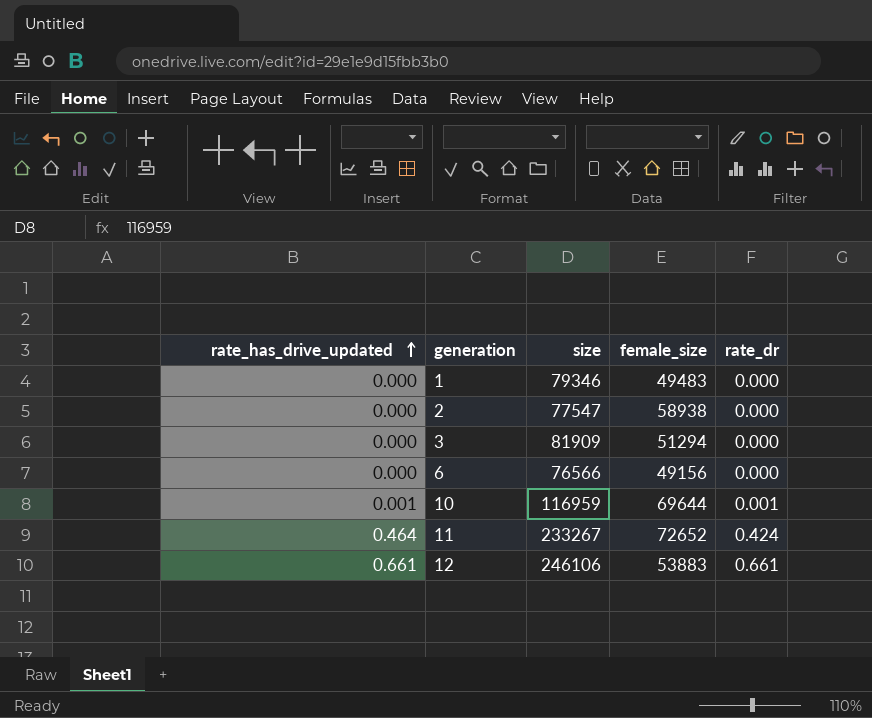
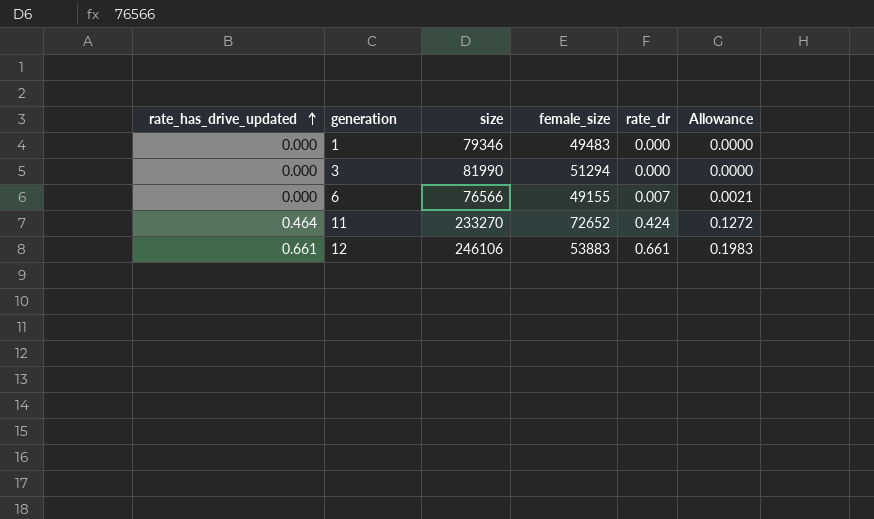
column Allowance | formula: none -> [rate_dr] * 0.3
row 2: 0.000 | 77547 | 58938 | 0.000 -> none
row 10: 0.001 | 116959 | 69644 | 0.001 -> none
3 | size: 81909 -> 81990
6 | female_size: 49156 -> 49155
6 | rate_dr: 0.000 -> 0.007
11 | size: 233267 -> 233270

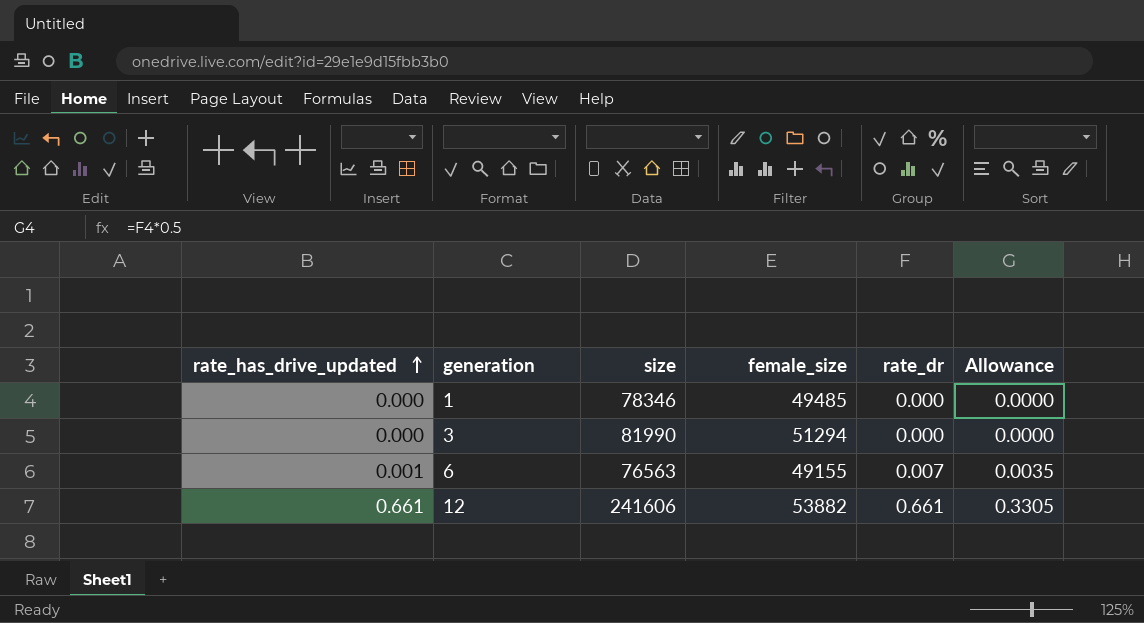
column Allowance | formula: [rate_dr] * 0.3 -> [rate_dr] * 0.5
row 11: 0.464 | 233270 | 72652 | 0.424 | 0.1272 -> none
1 | size: 79346 -> 78346
1 | female_size: 49483 -> 49485
6 | rate_has_drive_updated: 0.000 -> 0.001
6 | size: 76566 -> 76563
12 | size: 246106 -> 241606
12 | female_size: 53883 -> 53882

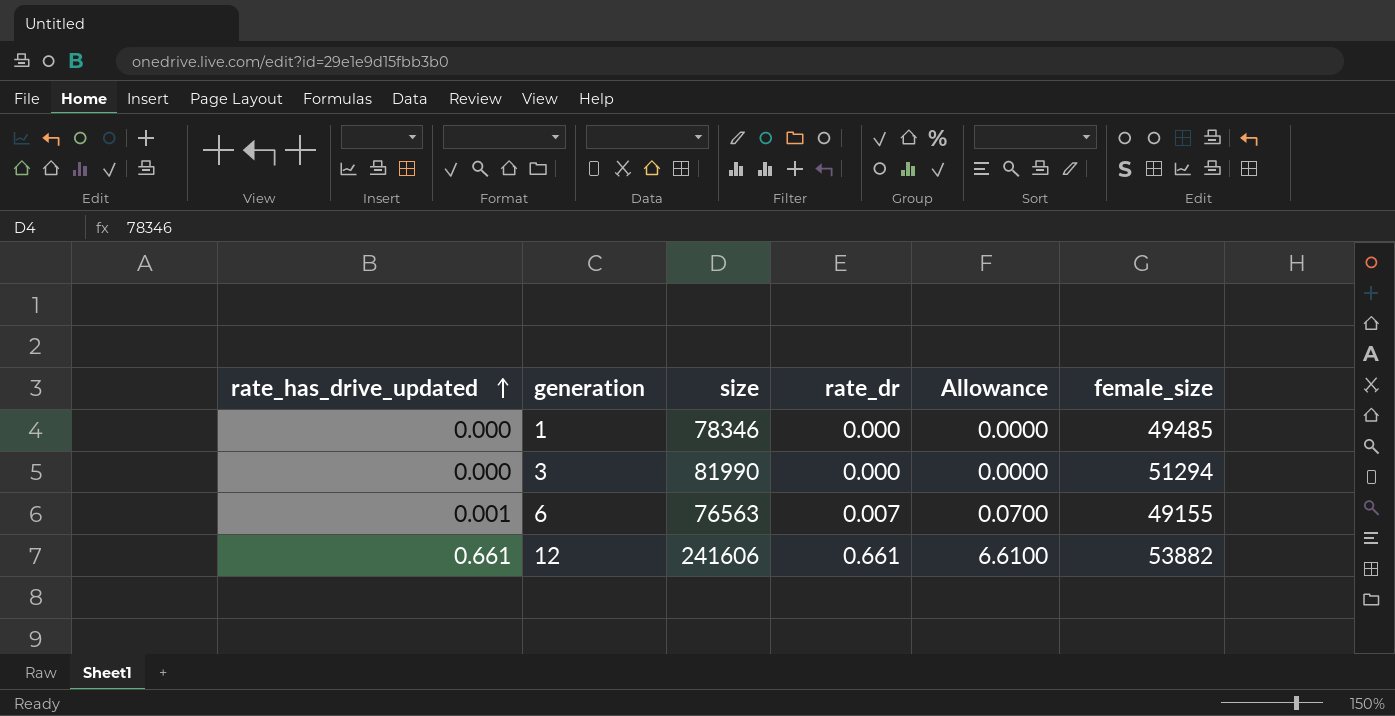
column Allowance | formula: [rate_dr] * 0.5 -> [rate_dr] * 10
column female_size | position: 4 -> 6

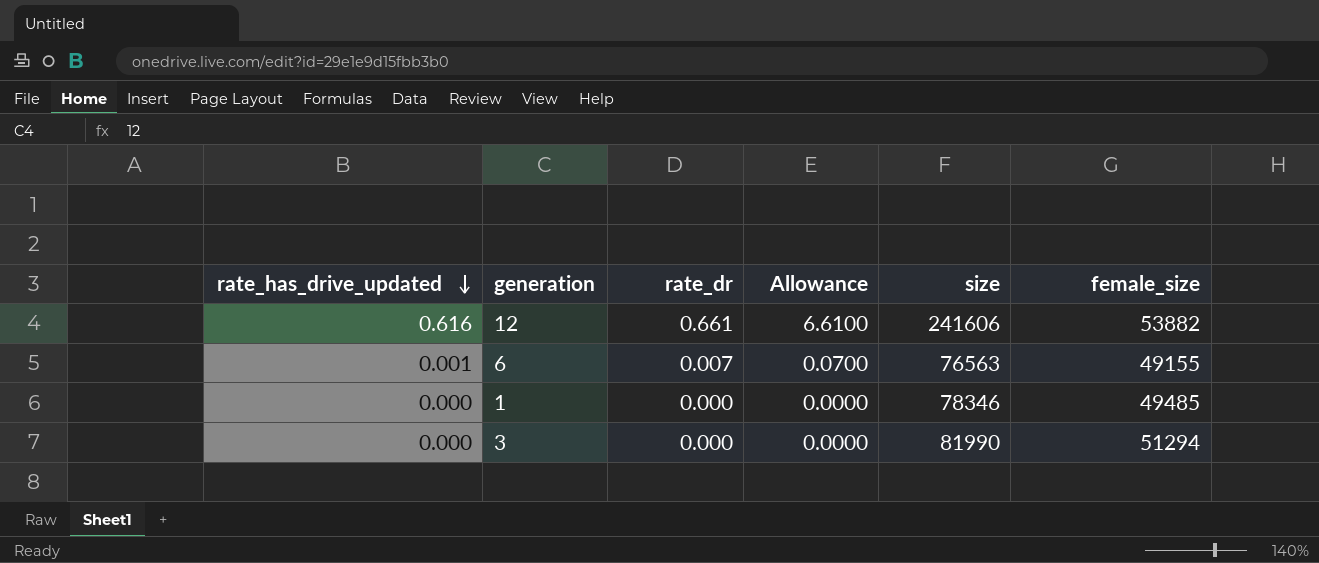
row order: rate_has_drive_updated ascending -> rate_has_drive_updated descending
column size | position: 3 -> 5
12 | rate_has_drive_updated: 0.661 -> 0.616

